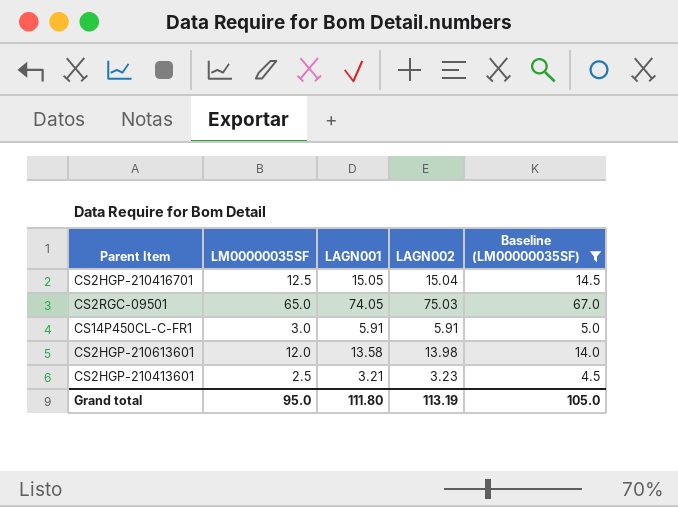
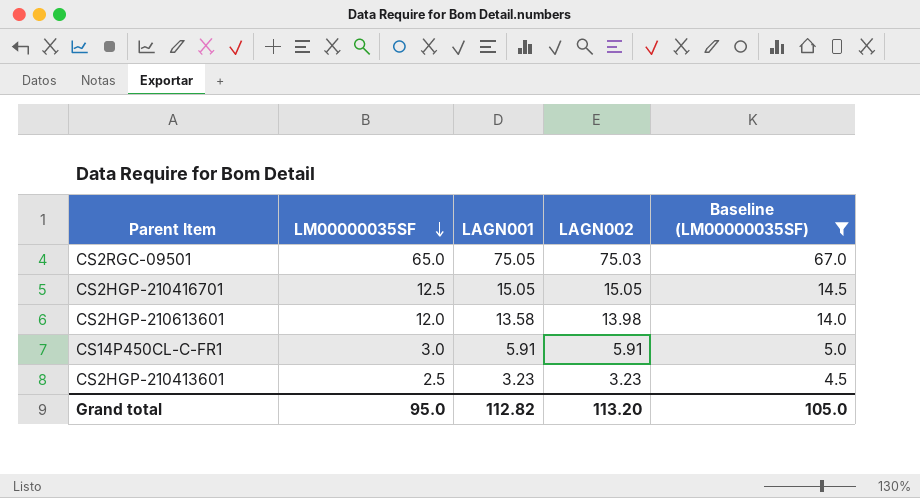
row order: none -> LM00000035SF descending
CS2RGC-09501 | LAGN001: 74.05 -> 75.05
CS2HGP-210416701 | LAGN002: 15.04 -> 15.05
CS2HGP-210413601 | LAGN001: 3.21 -> 3.23
Grand total | LAGN001: 111.80 -> 112.82
Grand total | LAGN002: 113.19 -> 113.20

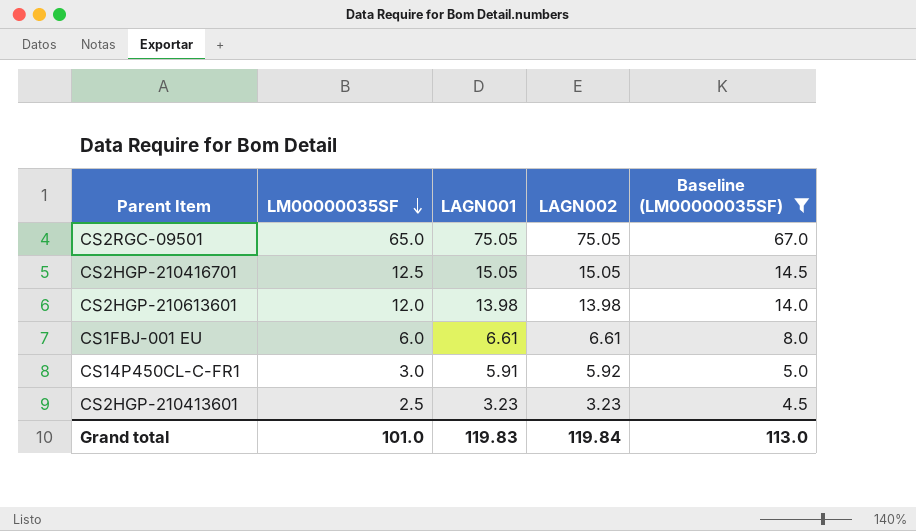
CS2RGC-09501 | LAGN002: 75.03 -> 75.05
CS2HGP-210613601 | LAGN001: 13.58 -> 13.98
row CS1FBJ-001 EU: none -> 6.0 | 6.61 | 6.61 | 8.0
CS14P450CL-C-FR1 | LAGN002: 5.91 -> 5.92
Grand total | LM00000035SF: 95.0 -> 101.0
Grand total | LAGN001: 112.82 -> 119.83
Grand total | LAGN002: 113.20 -> 119.84
Grand total | Baseline (LM00000035SF): 105.0 -> 113.0

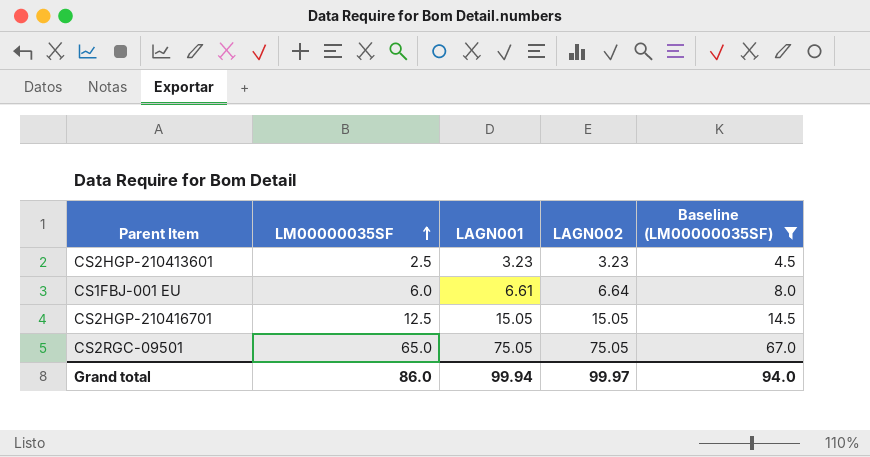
row order: LM00000035SF descending -> LM00000035SF ascending
row CS2HGP-210613601: 12.0 | 13.98 | 13.98 | 14.0 -> none
row CS14P450CL-C-FR1: 3.0 | 5.91 | 5.92 | 5.0 -> none
CS1FBJ-001 EU | LAGN002: 6.61 -> 6.64
Grand total | LM00000035SF: 101.0 -> 86.0
Grand total | LAGN001: 119.83 -> 99.94
Grand total | LAGN002: 119.84 -> 99.97
Grand total | Baseline (LM00000035SF): 113.0 -> 94.0

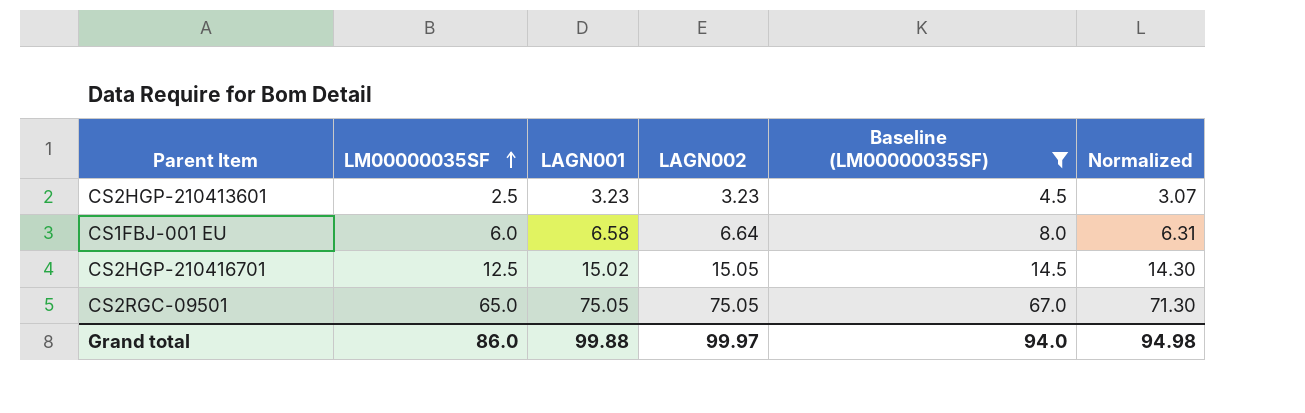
column Normalized | formula: none -> [LAGN002] * 0.95
CS1FBJ-001 EU | LAGN001: 6.61 -> 6.58
CS2HGP-210416701 | LAGN001: 15.05 -> 15.02
Grand total | LAGN001: 99.94 -> 99.88

